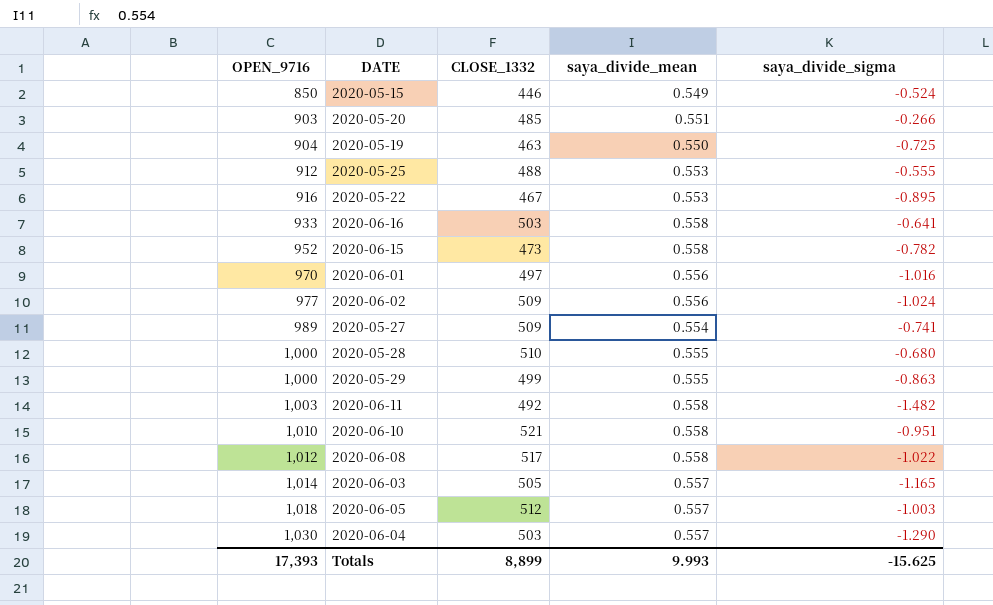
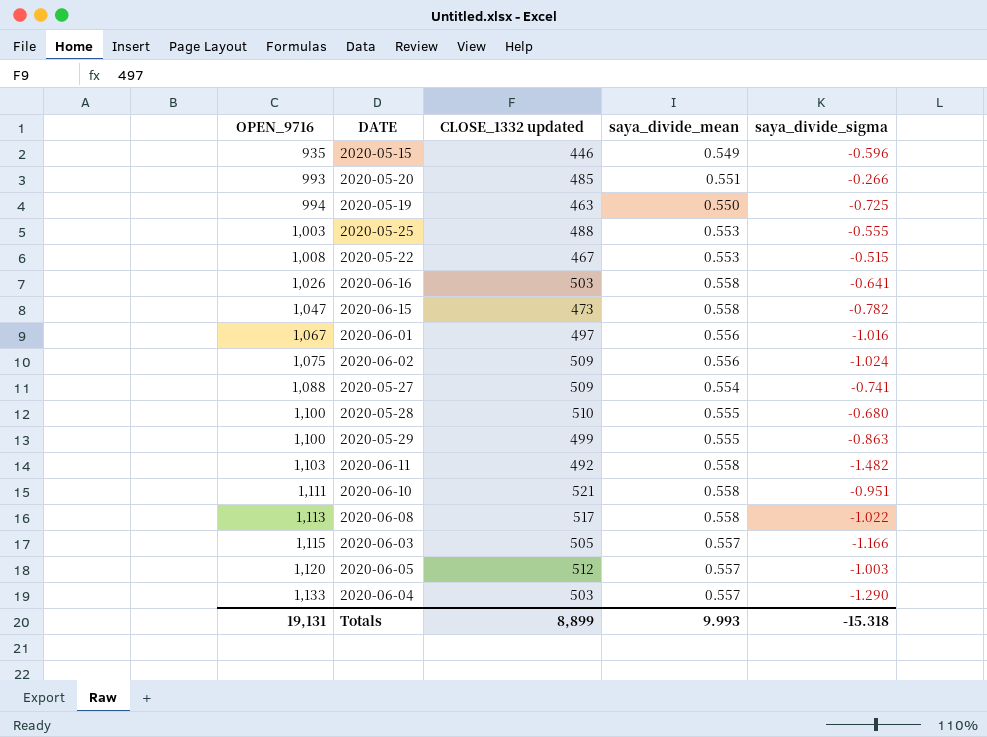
column name: CLOSE_1332 -> CLOSE_1332 updated
2020-05-15 | OPEN_9716: 850 -> 935
2020-05-15 | saya_divide_sigma: -0.524 -> -0.596
2020-05-20 | OPEN_9716: 903 -> 993
2020-05-19 | OPEN_9716: 904 -> 994
2020-05-25 | OPEN_9716: 912 -> 1,003
2020-05-22 | OPEN_9716: 916 -> 1,008
2020-05-22 | saya_divide_sigma: -0.895 -> -0.515
2020-06-16 | OPEN_9716: 933 -> 1,026
2020-06-15 | OPEN_9716: 952 -> 1,047
2020-06-01 | OPEN_9716: 970 -> 1,067
2020-06-02 | OPEN_9716: 977 -> 1,075
2020-05-27 | OPEN_9716: 989 -> 1,088
2020-05-28 | OPEN_9716: 1,000 -> 1,100
2020-05-29 | OPEN_9716: 1,000 -> 1,100
2020-06-11 | OPEN_9716: 1,003 -> 1,103
2020-06-10 | OPEN_9716: 1,010 -> 1,111
2020-06-08 | OPEN_9716: 1,012 -> 1,113
2020-06-03 | OPEN_9716: 1,014 -> 1,115
2020-06-03 | saya_divide_sigma: -1.165 -> -1.166
2020-06-05 | OPEN_9716: 1,018 -> 1,120
2020-06-04 | OPEN_9716: 1,030 -> 1,133
Totals | OPEN_9716: 17,393 -> 19,131
Totals | saya_divide_sigma: -15.625 -> -15.318

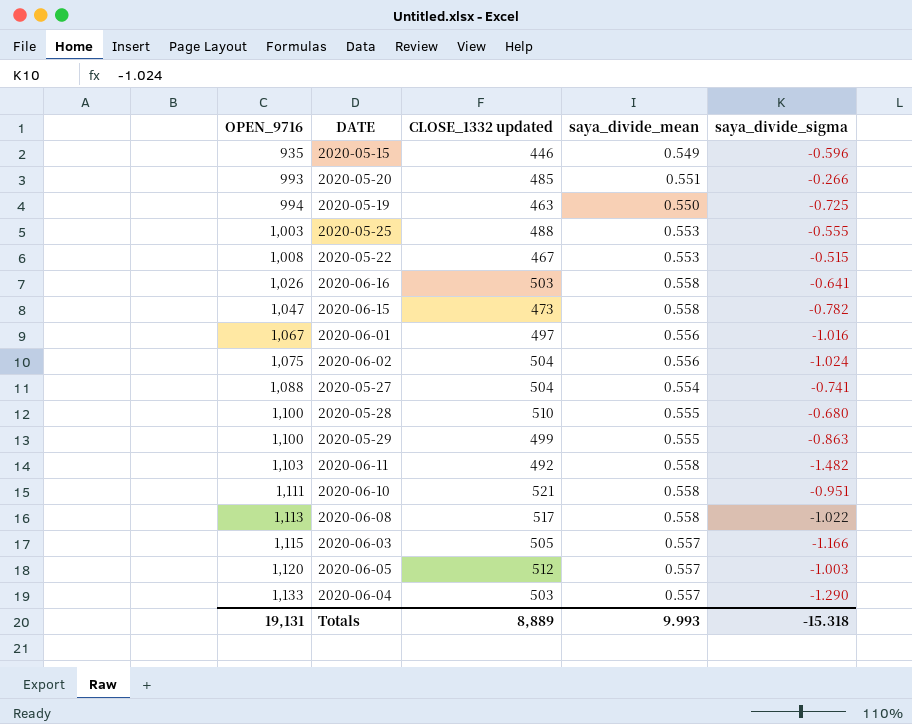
2020-06-02 | CLOSE_1332 updated: 509 -> 504
2020-05-27 | CLOSE_1332 updated: 509 -> 504
Totals | CLOSE_1332 updated: 8,899 -> 8,889

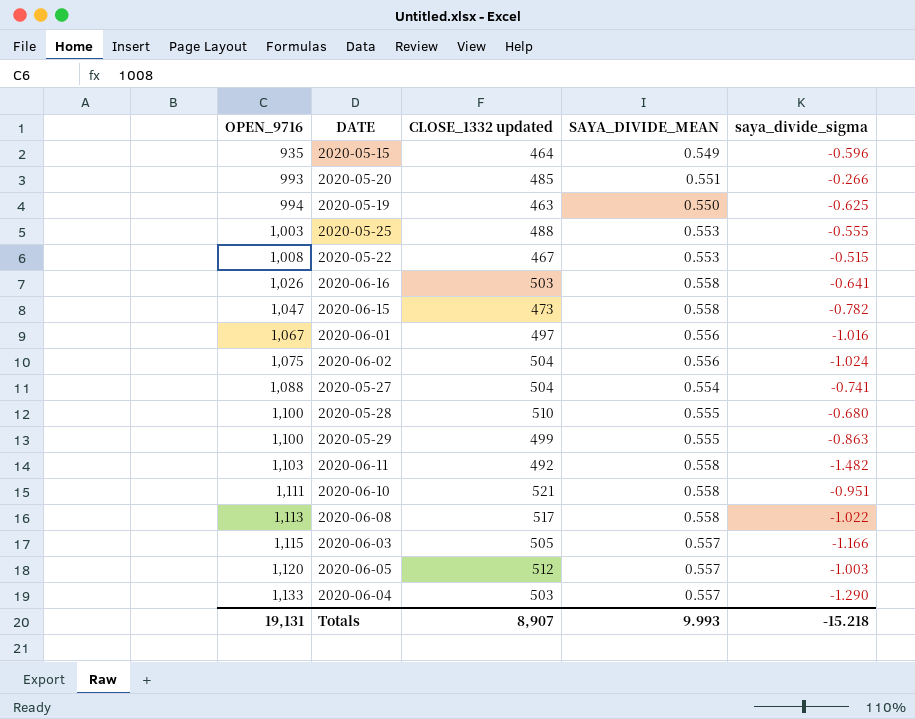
column name: saya_divide_mean -> SAYA_DIVIDE_MEAN
2020-05-15 | CLOSE_1332 updated: 446 -> 464
2020-05-19 | saya_divide_sigma: -0.725 -> -0.625
Totals | CLOSE_1332 updated: 8,889 -> 8,907
Totals | saya_divide_sigma: -15.318 -> -15.218

